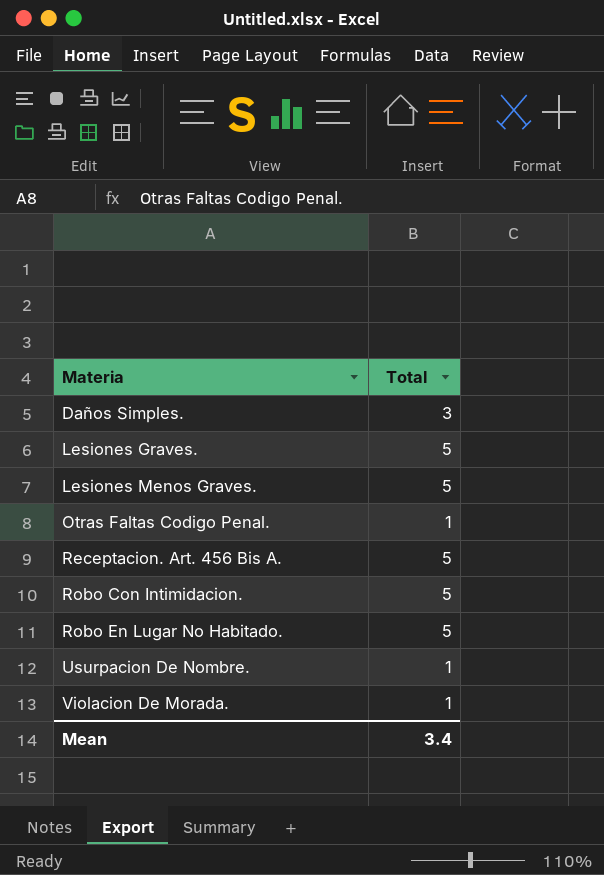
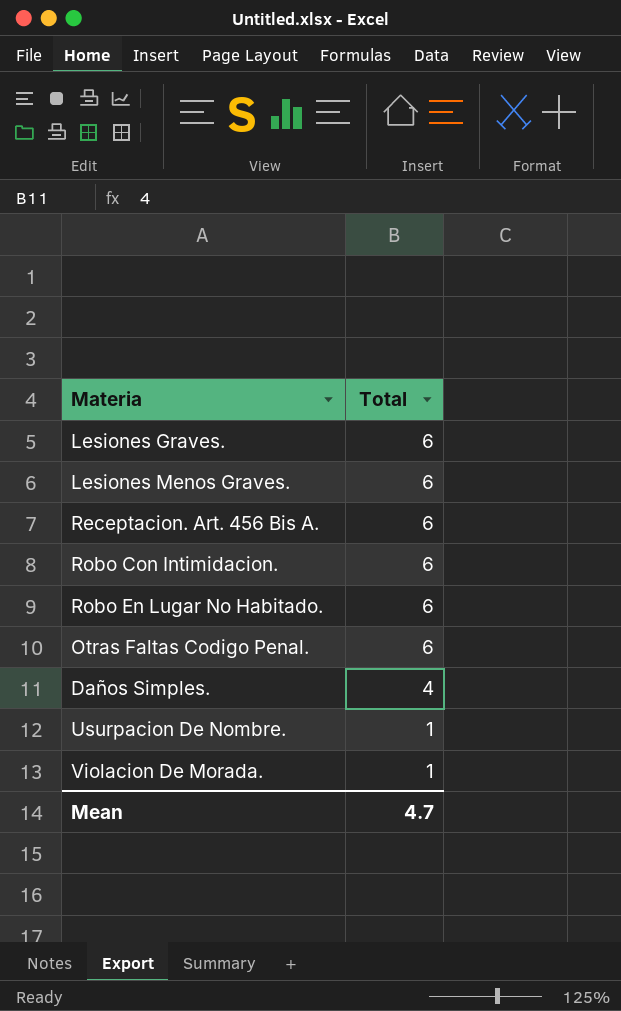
row order: Materia ascending -> Total descending
Lesiones Graves. | Total: 5 -> 6
Lesiones Menos Graves. | Total: 5 -> 6
Receptacion. Art. 456 Bis A. | Total: 5 -> 6
Robo Con Intimidacion. | Total: 5 -> 6
Robo En Lugar No Habitado. | Total: 5 -> 6
Otras Faltas Codigo Penal. | Total: 1 -> 6
Daños Simples. | Total: 3 -> 4
Mean | Total: 3.4 -> 4.7

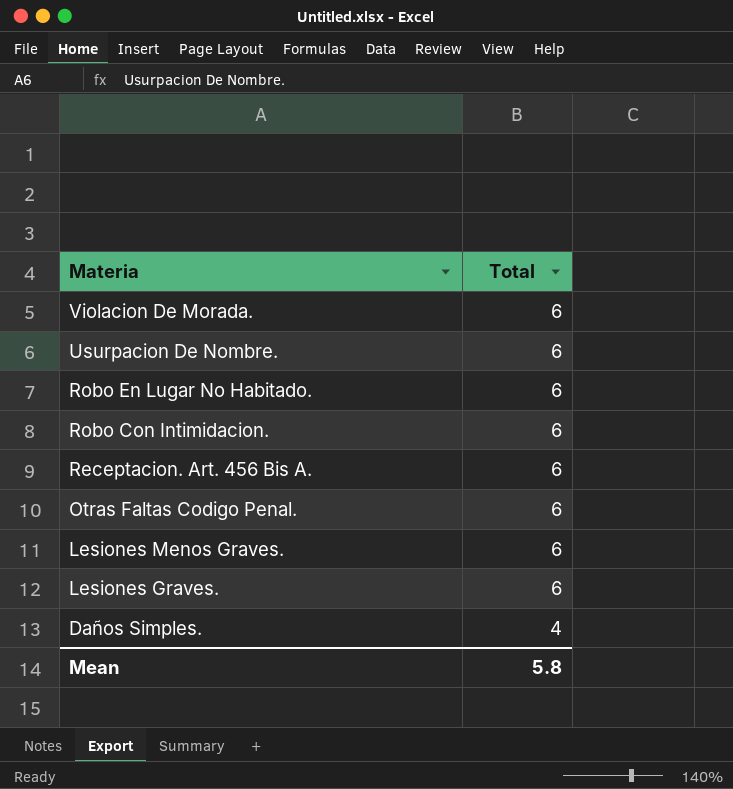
row order: Total descending -> Materia descending
Violacion De Morada. | Total: 1 -> 6
Usurpacion De Nombre. | Total: 1 -> 6
Mean | Total: 4.7 -> 5.8

